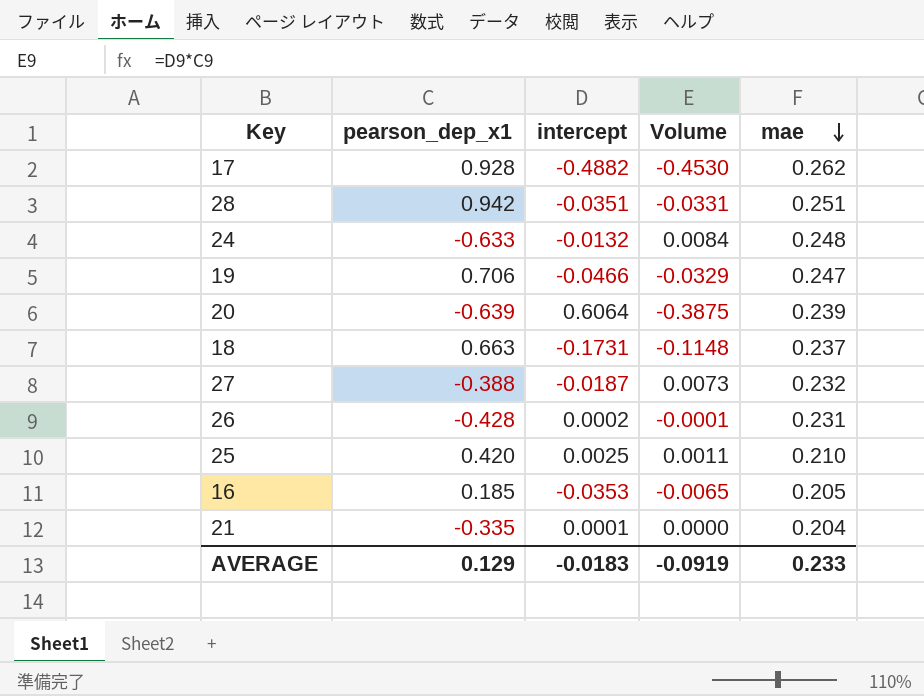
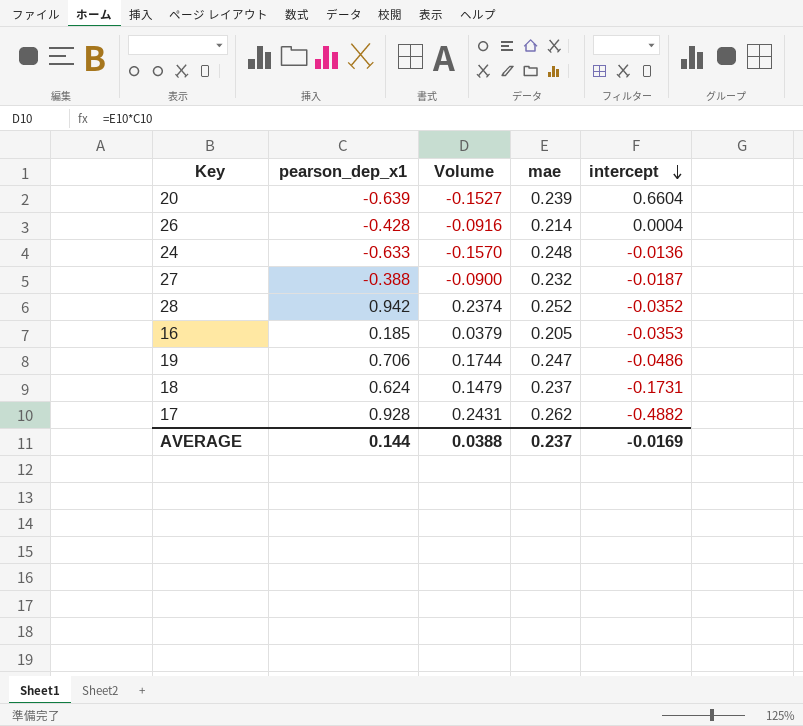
row order: mae descending -> intercept descending
column Volume | formula: [pearson_dep_x1] * [intercept] -> [pearson_dep_x1] * [mae]
column intercept | position: 3 -> 5
row 25: 0.420 | 0.0025 | 0.0011 | 0.210 -> none
row 21: -0.335 | 0.0001 | 0.0000 | 0.204 -> none
20 | intercept: 0.6064 -> 0.6604
26 | mae: 0.231 -> 0.214
26 | intercept: 0.0002 -> 0.0004
24 | intercept: -0.0132 -> -0.0136
28 | mae: 0.251 -> 0.252
28 | intercept: -0.0351 -> -0.0352
19 | intercept: -0.0466 -> -0.0486
18 | pearson_dep_x1: 0.663 -> 0.624
AVERAGE | pearson_dep_x1: 0.129 -> 0.144
AVERAGE | Volume: -0.0919 -> 0.0388
AVERAGE | mae: 0.233 -> 0.237
AVERAGE | intercept: -0.0183 -> -0.0169

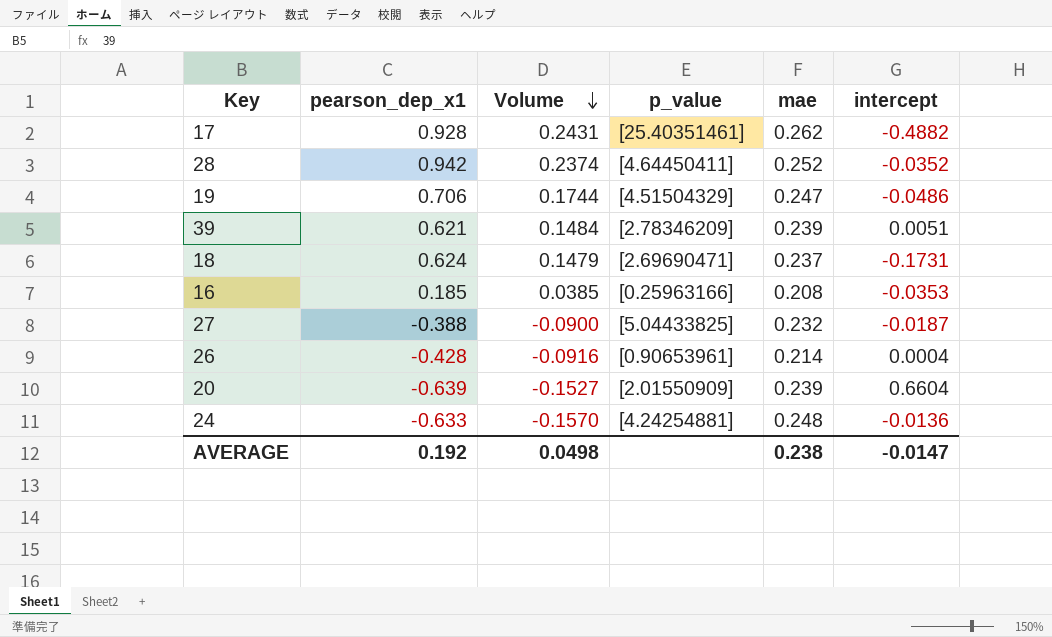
row order: intercept descending -> Volume descending
column p_value | position: none -> 4
row 39: none -> 0.621 | 0.1484 | [2.78346209] | 0.239 | 0.0051
16 | Volume: 0.0379 -> 0.0385
16 | mae: 0.205 -> 0.208
AVERAGE | pearson_dep_x1: 0.144 -> 0.192
AVERAGE | Volume: 0.0388 -> 0.0498
AVERAGE | mae: 0.237 -> 0.238
AVERAGE | intercept: -0.0169 -> -0.0147

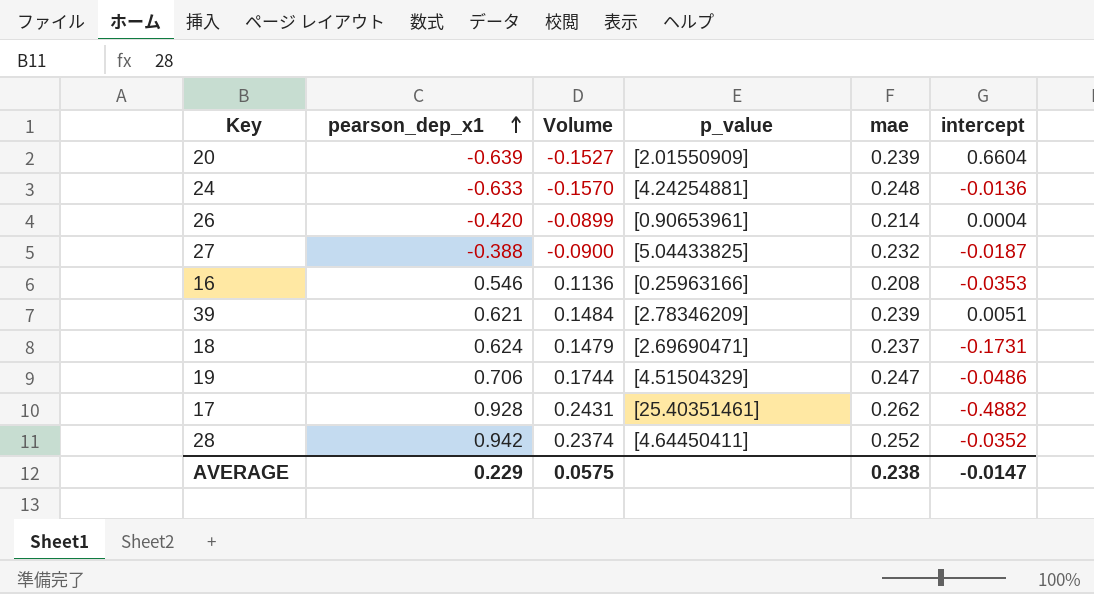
row order: Volume descending -> pearson_dep_x1 ascending
26 | pearson_dep_x1: -0.428 -> -0.420
26 | Volume: -0.0916 -> -0.0899
16 | pearson_dep_x1: 0.185 -> 0.546
16 | Volume: 0.0385 -> 0.1136
AVERAGE | pearson_dep_x1: 0.192 -> 0.229
AVERAGE | Volume: 0.0498 -> 0.0575

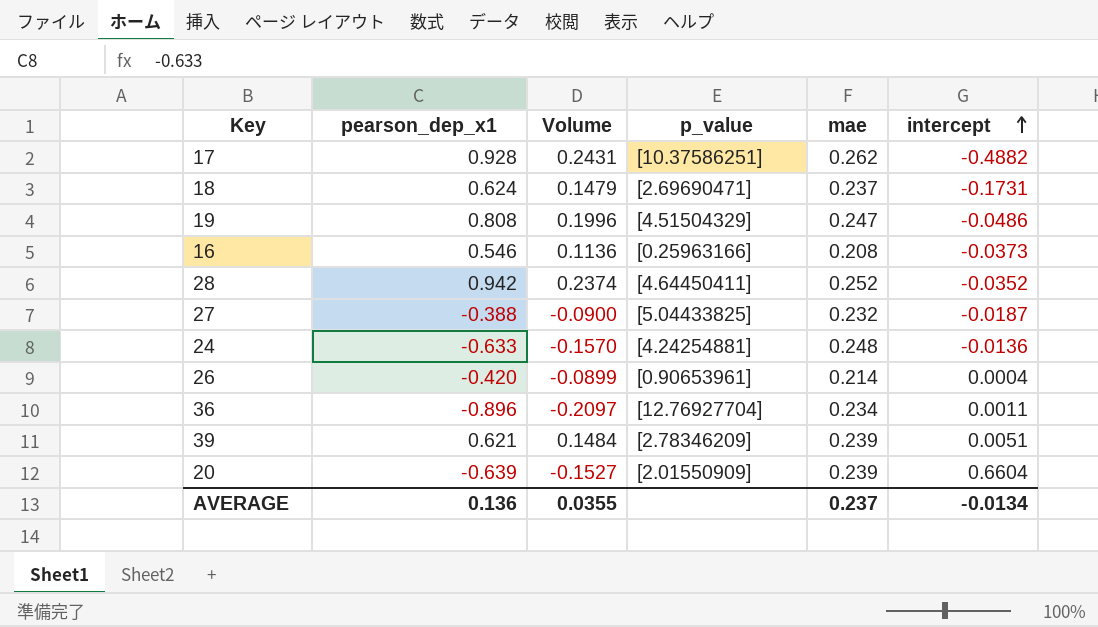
row order: pearson_dep_x1 ascending -> intercept ascending
17 | p_value: [25.40351461] -> [10.37586251]
19 | pearson_dep_x1: 0.706 -> 0.808
19 | Volume: 0.1744 -> 0.1996
16 | intercept: -0.0353 -> -0.0373
row 36: none -> -0.896 | -0.2097 | [12.76927704] | 0.234 | 0.0011
AVERAGE | pearson_dep_x1: 0.229 -> 0.136
AVERAGE | Volume: 0.0575 -> 0.0355
AVERAGE | mae: 0.238 -> 0.237
AVERAGE | intercept: -0.0147 -> -0.0134

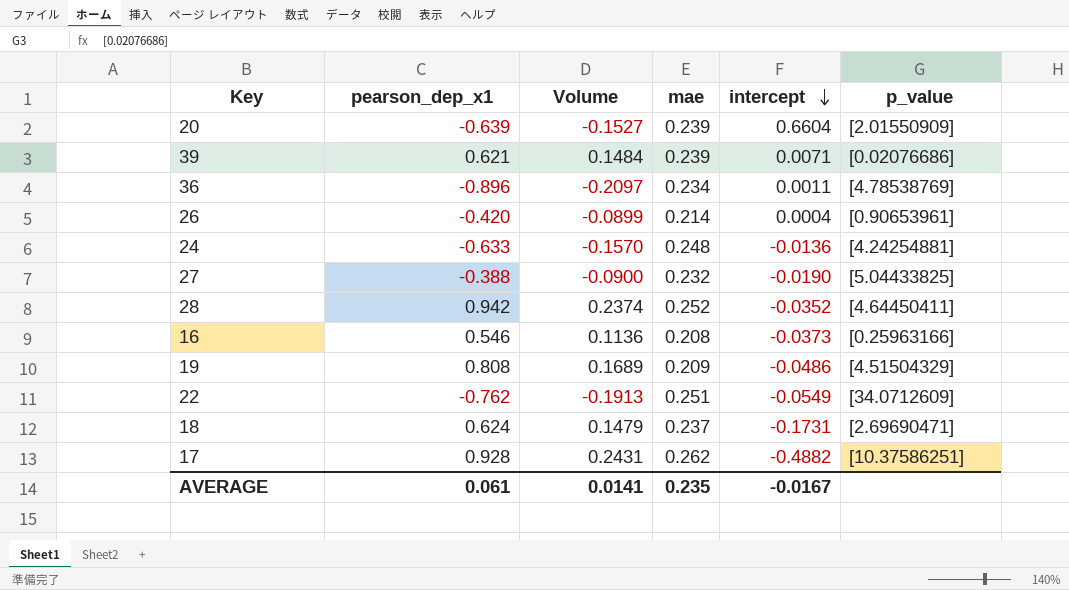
row order: intercept ascending -> intercept descending
column p_value | position: 4 -> 6
39 | intercept: 0.0051 -> 0.0071
39 | p_value: [2.78346209] -> [0.02076686]
36 | p_value: [12.76927704] -> [4.78538769]
27 | intercept: -0.0187 -> -0.0190
19 | Volume: 0.1996 -> 0.1689
19 | mae: 0.247 -> 0.209
row 22: none -> -0.762 | -0.1913 | 0.251 | -0.0549 | [34.0712609]
AVERAGE | pearson_dep_x1: 0.136 -> 0.061
AVERAGE | Volume: 0.0355 -> 0.0141
AVERAGE | mae: 0.237 -> 0.235
AVERAGE | intercept: -0.0134 -> -0.0167

